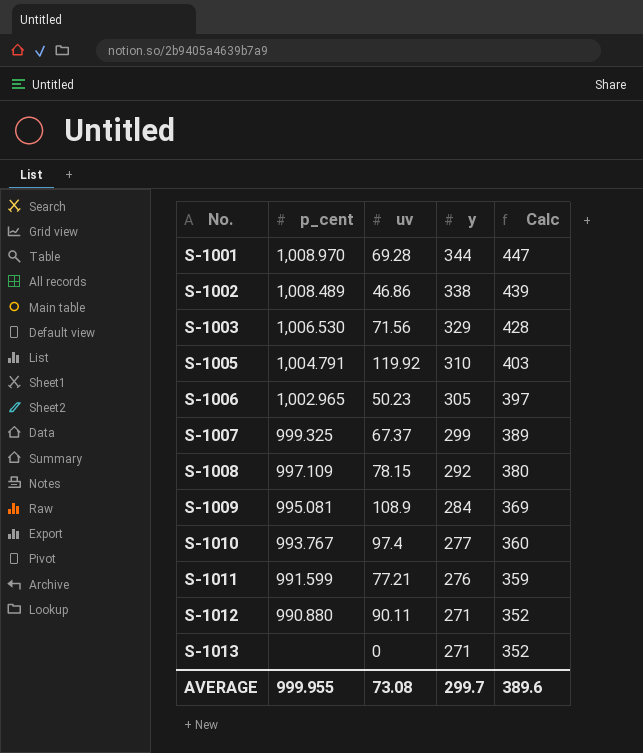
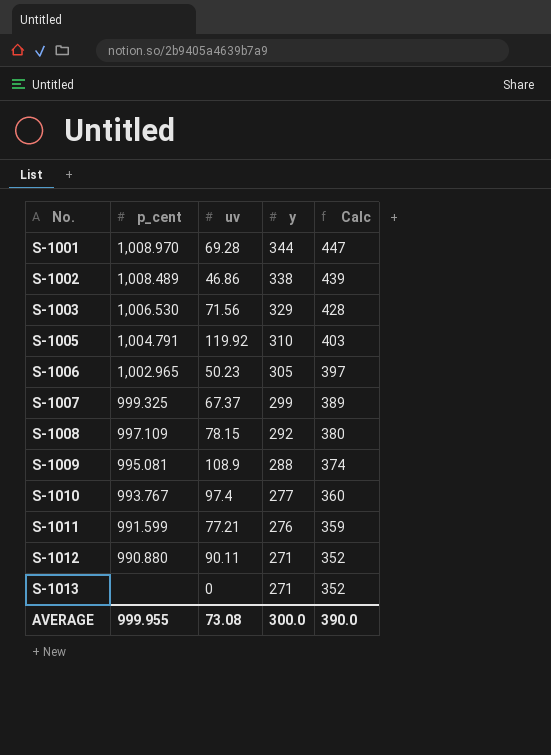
S-1009 | y: 284 -> 288
S-1009 | Calc: 369 -> 374
AVERAGE | y: 299.7 -> 300.0
AVERAGE | Calc: 389.6 -> 390.0

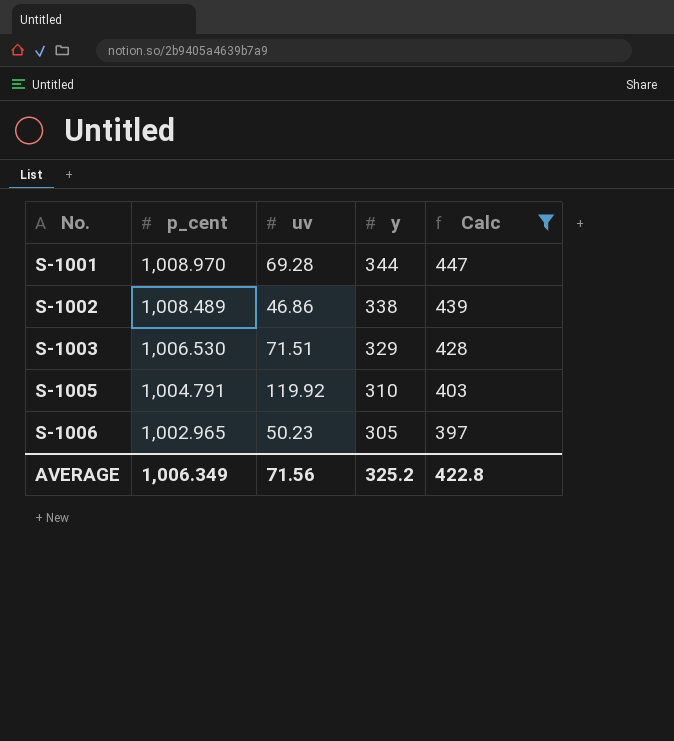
filter: none -> Calc >= 397
S-1003 | uv: 71.56 -> 71.51
AVERAGE | p_cent: 999.955 -> 1,006.349
AVERAGE | uv: 73.08 -> 71.56
AVERAGE | y: 300.0 -> 325.2
AVERAGE | Calc: 390.0 -> 422.8

